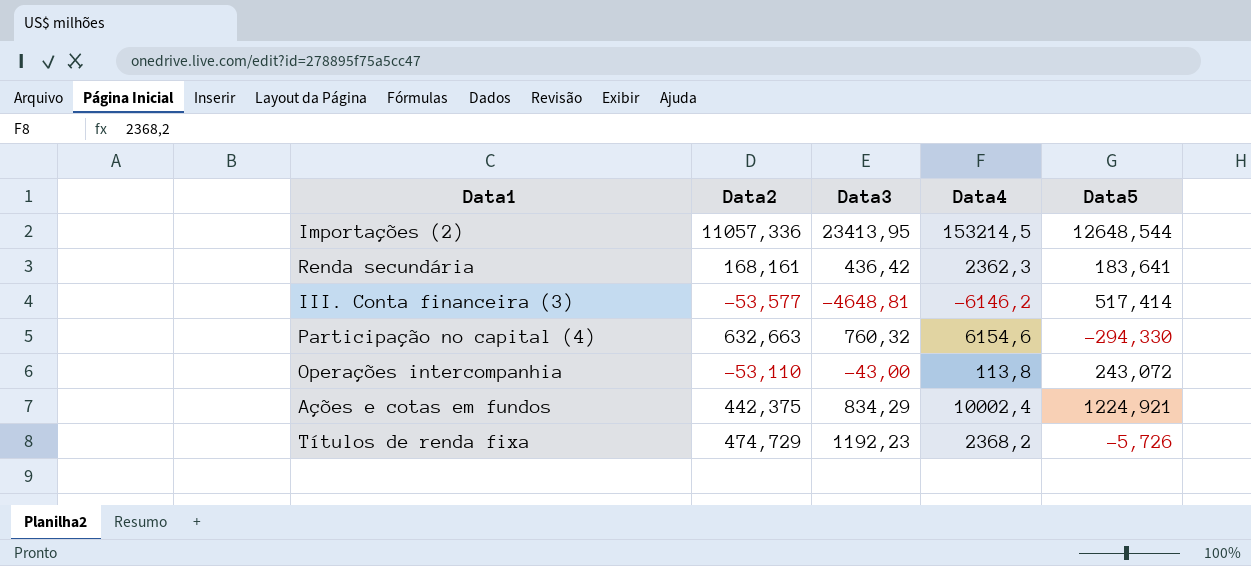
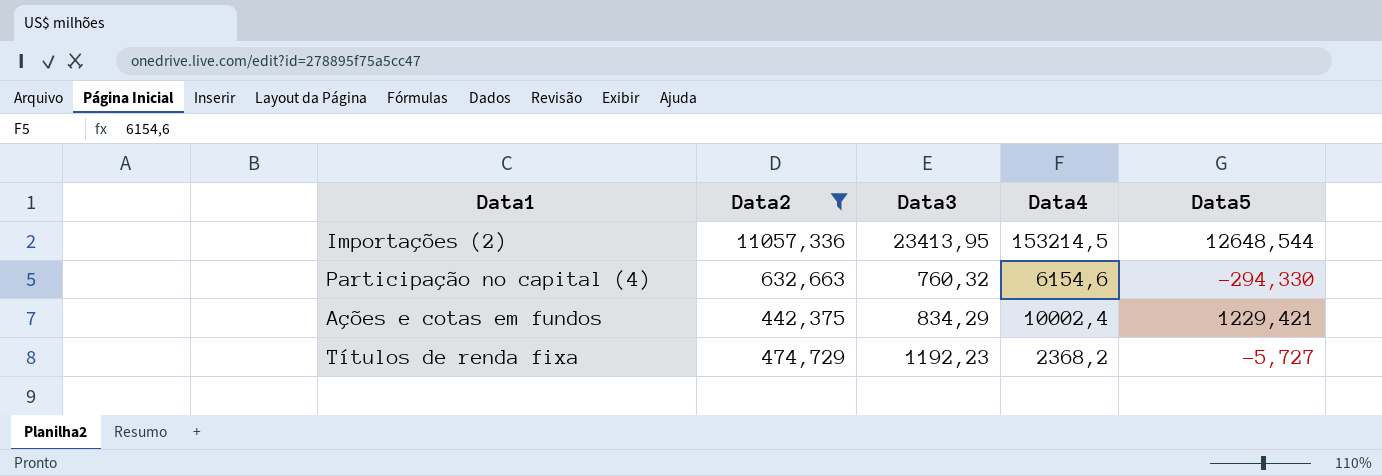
filter: none -> Data2 >= 442,375
Ações e cotas em fundos | Data5: 1224,921 -> 1229,421
Títulos de renda fixa | Data5: -5,726 -> -5,727

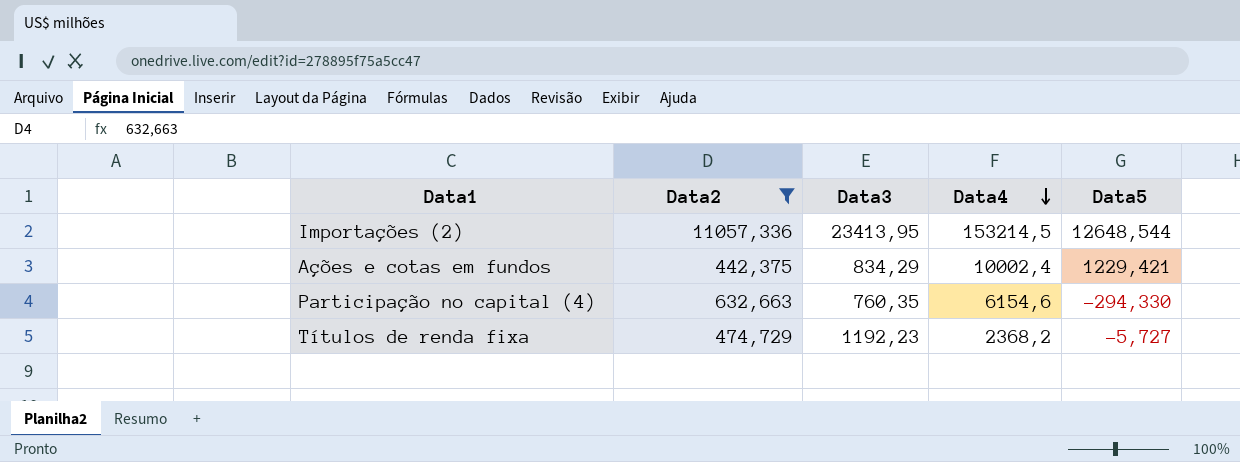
row order: none -> Data4 descending
Participação no capital (4) | Data3: 760,32 -> 760,35

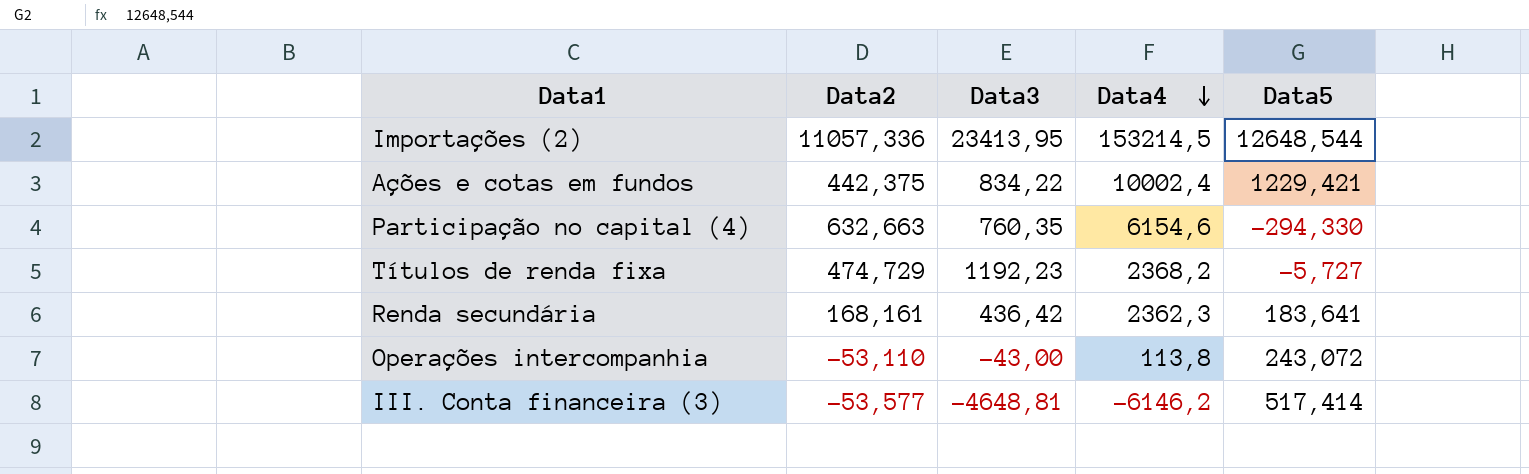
filter: Data2 >= 442,375 -> none
Ações e cotas em fundos | Data3: 834,29 -> 834,22

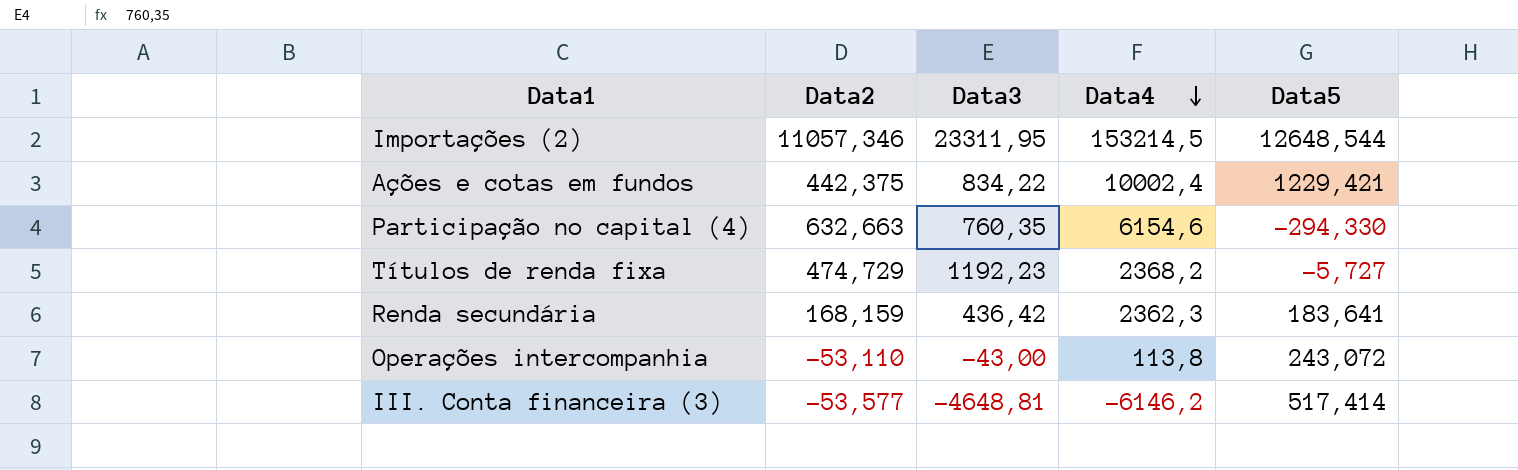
Importações (2) | Data2: 11057,336 -> 11057,346
Importações (2) | Data3: 23413,95 -> 23311,95
Renda secundária | Data2: 168,161 -> 168,159

